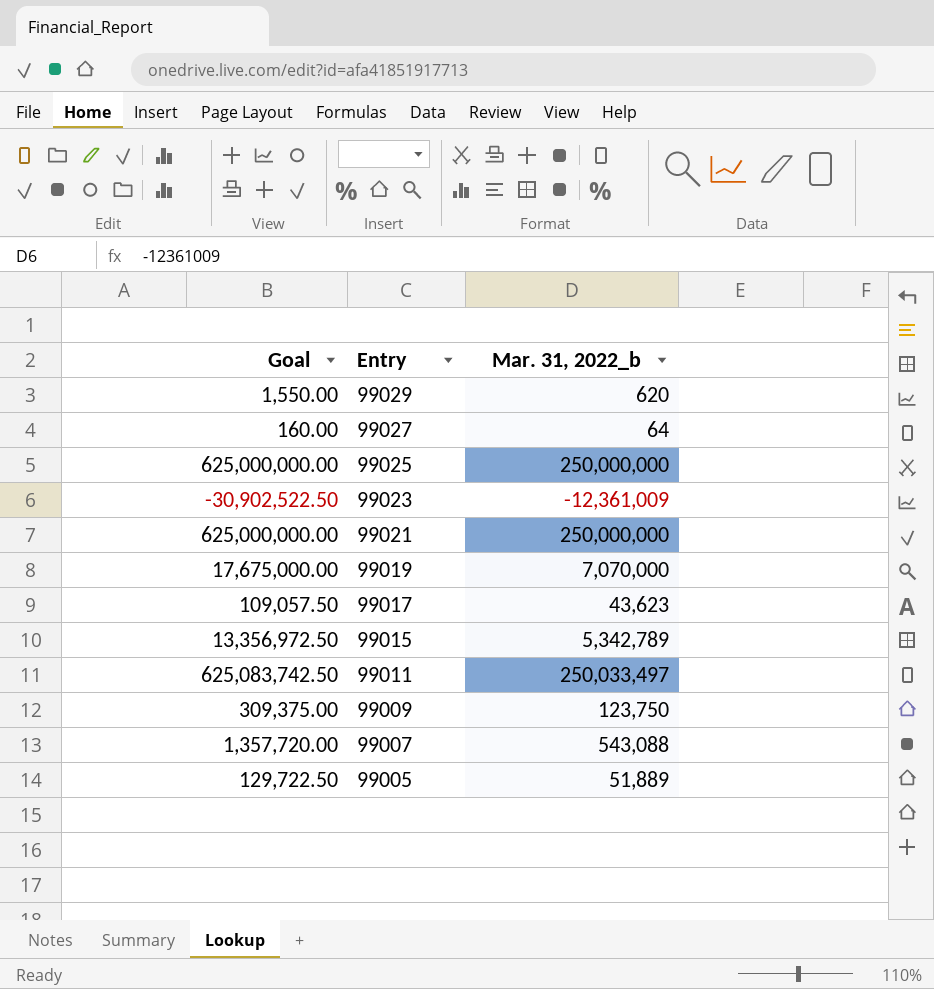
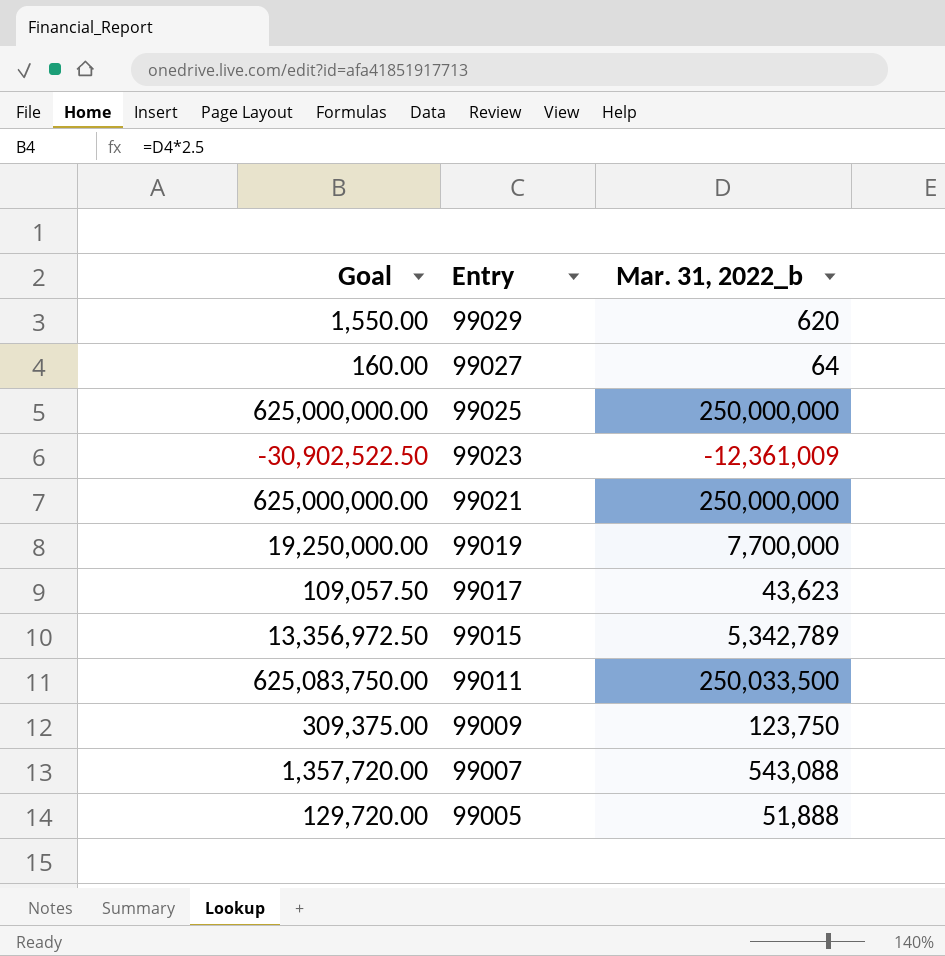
99019 | Goal: 17,675,000.00 -> 19,250,000.00
99019 | Mar. 31, 2022_b: 7,070,000 -> 7,700,000
99011 | Goal: 625,083,742.50 -> 625,083,750.00
99011 | Mar. 31, 2022_b: 250,033,497 -> 250,033,500
99005 | Goal: 129,722.50 -> 129,720.00
99005 | Mar. 31, 2022_b: 51,889 -> 51,888

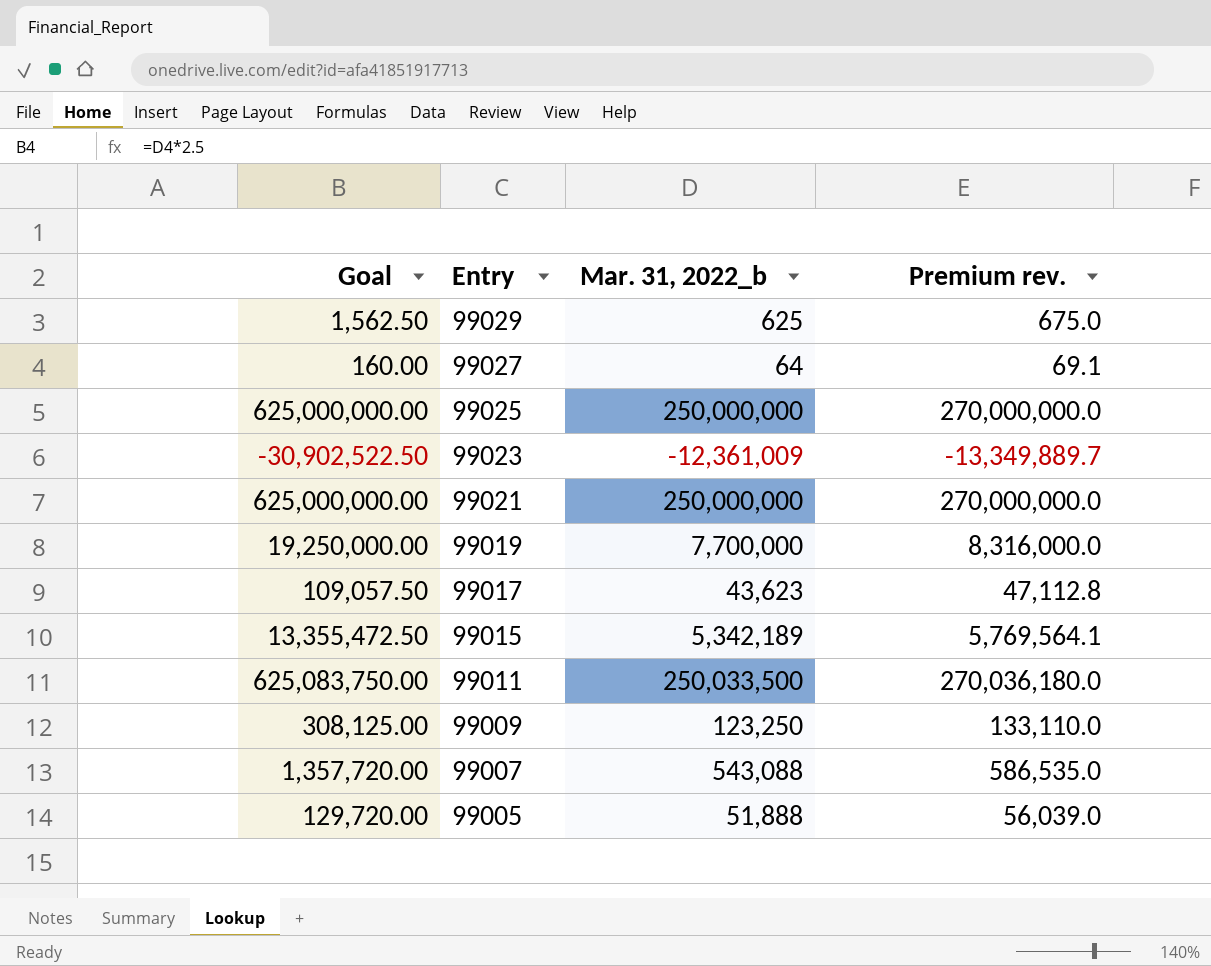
column Premium rev. | formula: none -> [Mar. 31, 2022_b] * 1.08
99029 | Goal: 1,550.00 -> 1,562.50
99029 | Mar. 31, 2022_b: 620 -> 625
99015 | Goal: 13,356,972.50 -> 13,355,472.50
99015 | Mar. 31, 2022_b: 5,342,789 -> 5,342,189
99009 | Goal: 309,375.00 -> 308,125.00
99009 | Mar. 31, 2022_b: 123,750 -> 123,250

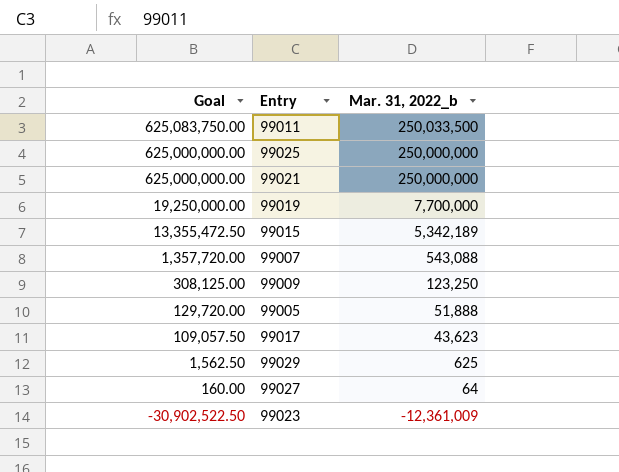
row order: Entry descending -> Goal descending
column Premium rev. | formula: [Mar. 31, 2022_b] * 1.08 -> none

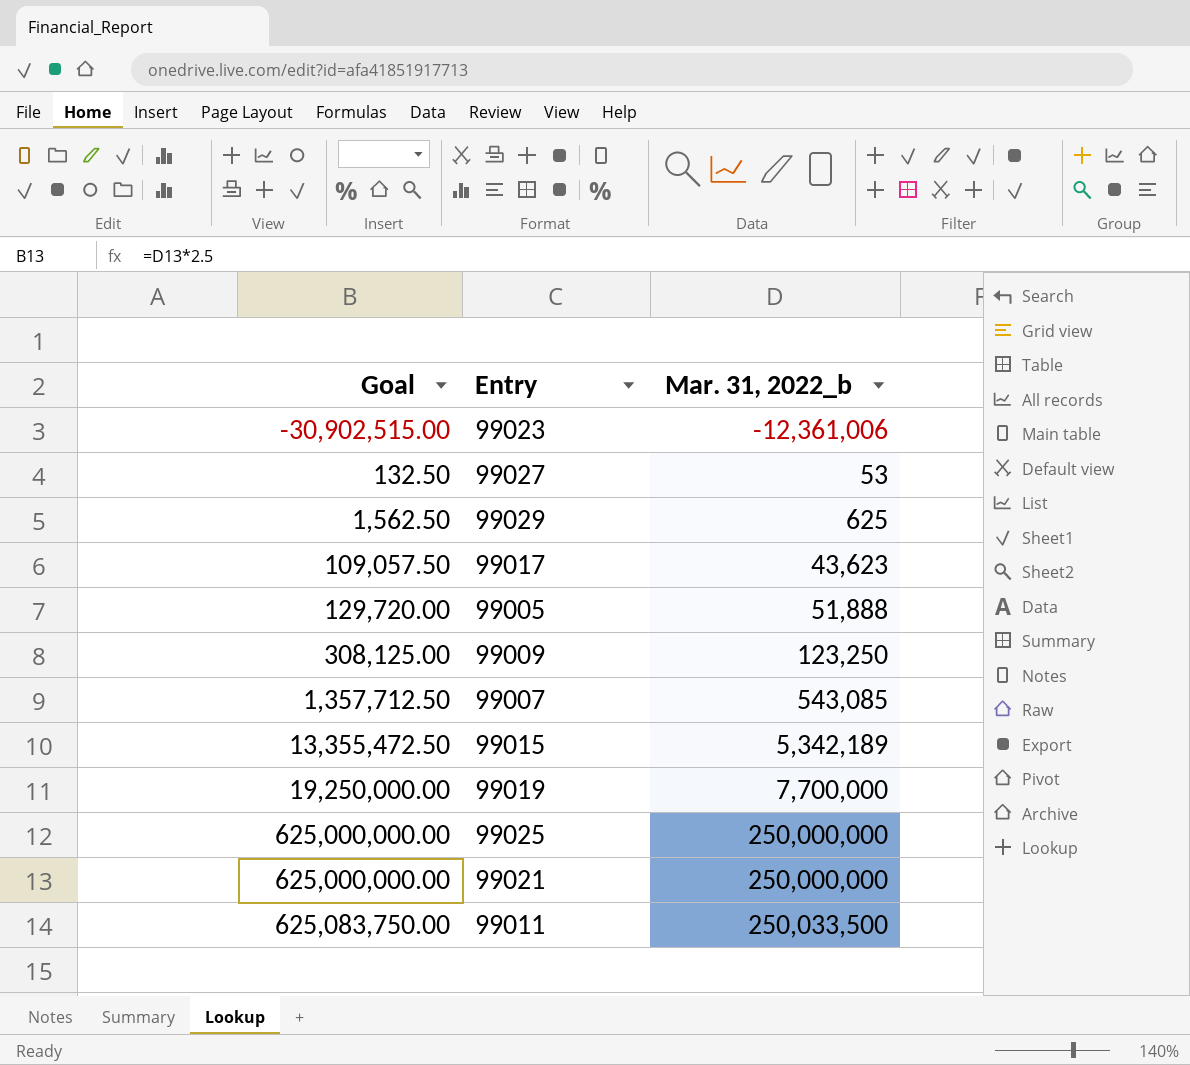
row order: Goal descending -> Goal ascending
99023 | Goal: -30,902,522.50 -> -30,902,515.00
99023 | Mar. 31, 2022_b: -12,361,009 -> -12,361,006
99027 | Goal: 160.00 -> 132.50
99027 | Mar. 31, 2022_b: 64 -> 53
99007 | Goal: 1,357,720.00 -> 1,357,712.50
99007 | Mar. 31, 2022_b: 543,088 -> 543,085

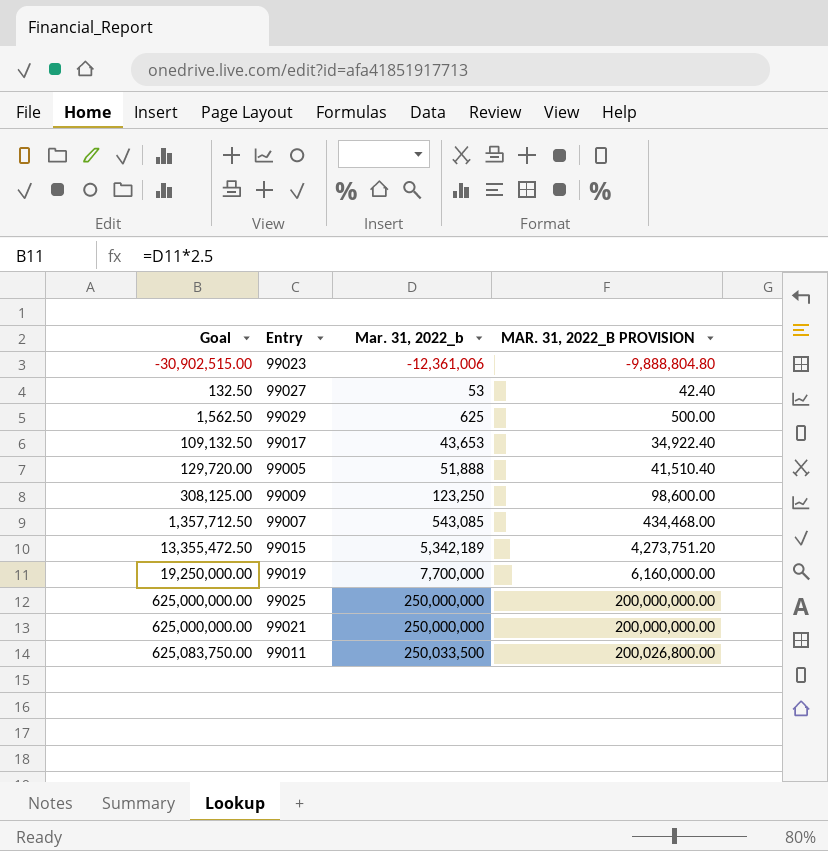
column MAR. 31, 2022_B PROVISION | formula: none -> [Mar. 31, 2022_b] * 0.8
99017 | Goal: 109,057.50 -> 109,132.50
99017 | Mar. 31, 2022_b: 43,623 -> 43,653

